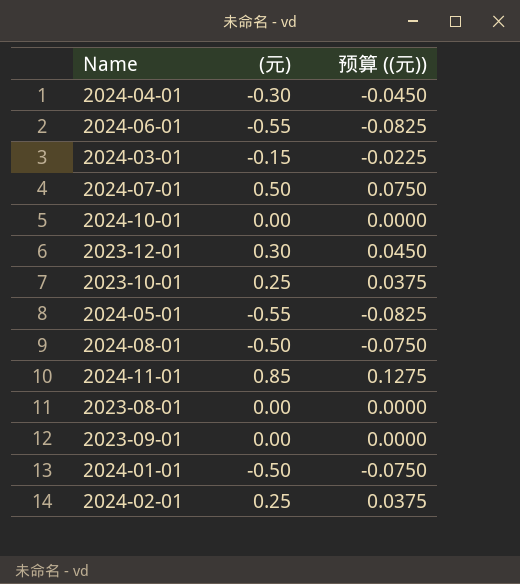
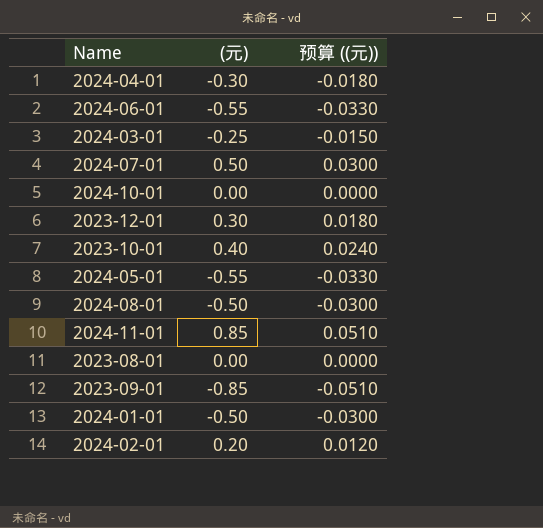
column 预算 ((元)) | formula: [(元)] * 0.15 -> [(元)] * 0.06
2024-03-01 | (元): -0.15 -> -0.25
2023-10-01 | (元): 0.25 -> 0.40
2023-09-01 | (元): 0.00 -> -0.85
2024-02-01 | (元): 0.25 -> 0.20

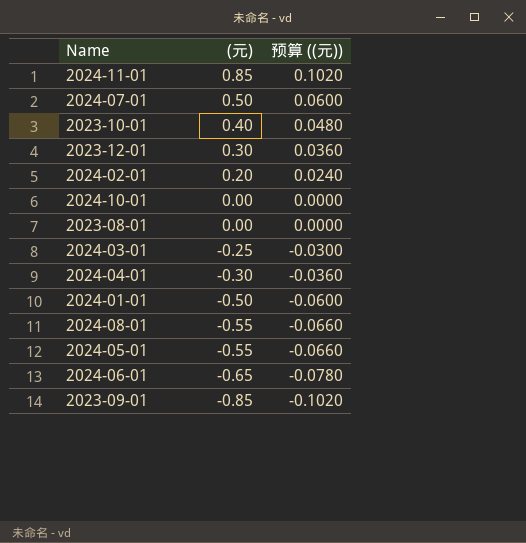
row order: none -> (元) descending
column 预算 ((元)) | formula: [(元)] * 0.06 -> [(元)] * 0.12
2024-08-01 | (元): -0.50 -> -0.55
2024-06-01 | (元): -0.55 -> -0.65

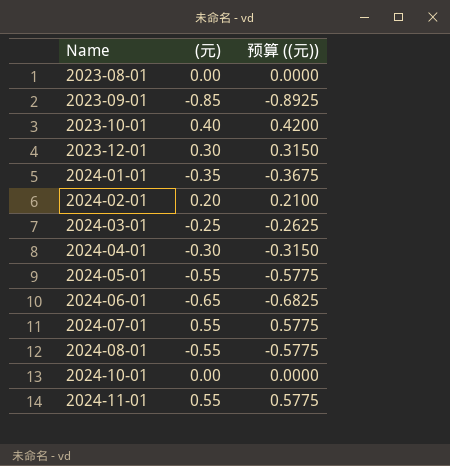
row order: (元) descending -> Name ascending
column 预算 ((元)) | formula: [(元)] * 0.12 -> [(元)] * 1.05
2024-01-01 | (元): -0.50 -> -0.35
2024-07-01 | (元): 0.50 -> 0.55
2024-11-01 | (元): 0.85 -> 0.55

